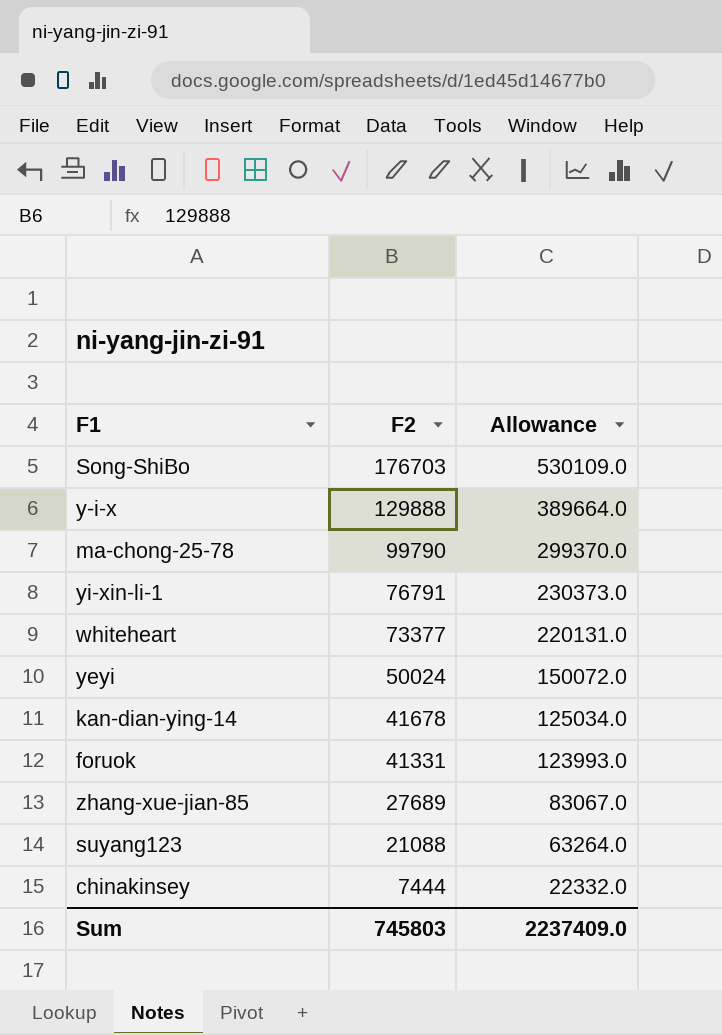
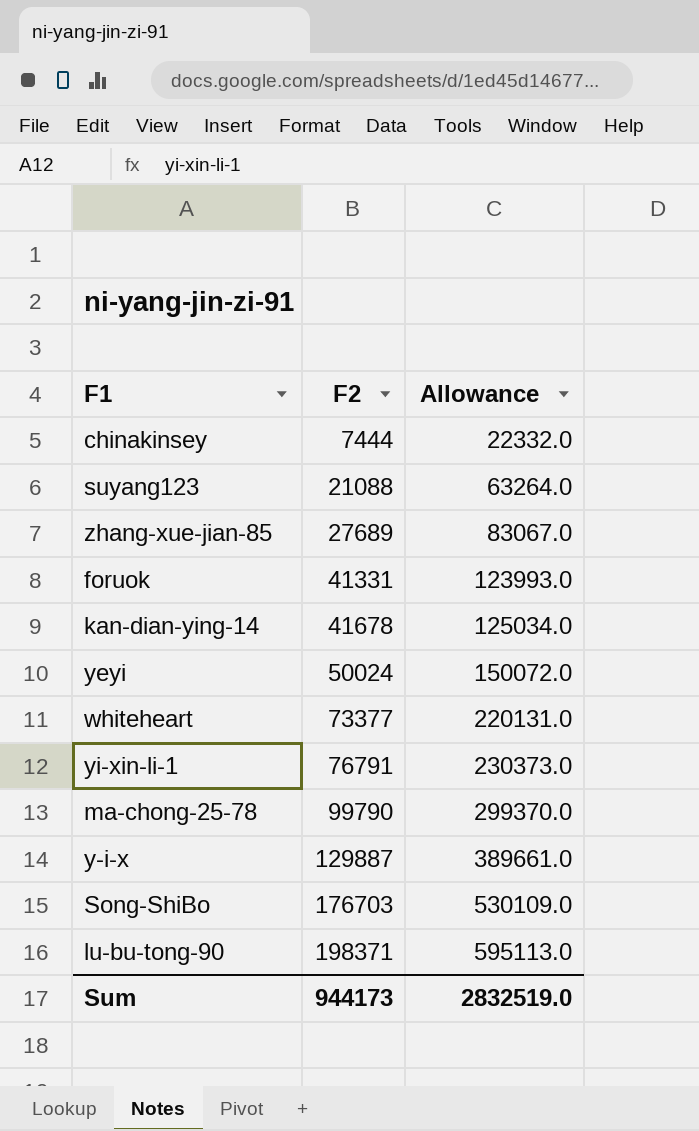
row order: F2 descending -> F2 ascending
y-i-x | F2: 129888 -> 129887
y-i-x | Allowance: 389664.0 -> 389661.0
row lu-bu-tong-90: none -> 198371 | 595113.0
Sum | F2: 745803 -> 944173
Sum | Allowance: 2237409.0 -> 2832519.0

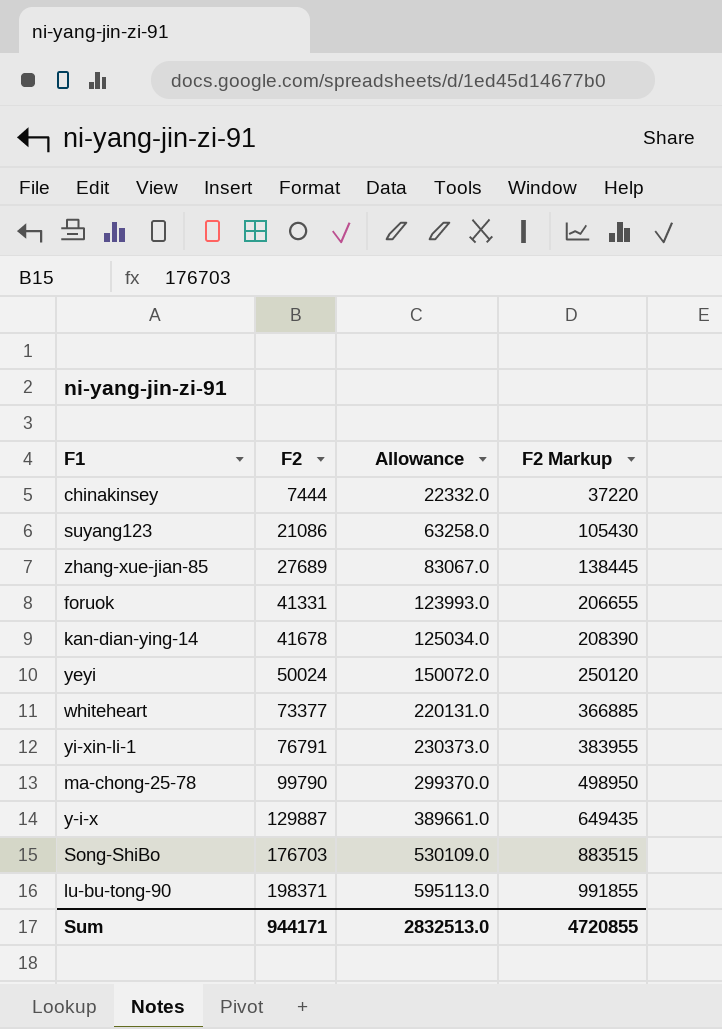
column F2 Markup | formula: none -> [F2] * 5
suyang123 | F2: 21088 -> 21086
suyang123 | Allowance: 63264.0 -> 63258.0
Sum | F2: 944173 -> 944171
Sum | Allowance: 2832519.0 -> 2832513.0

